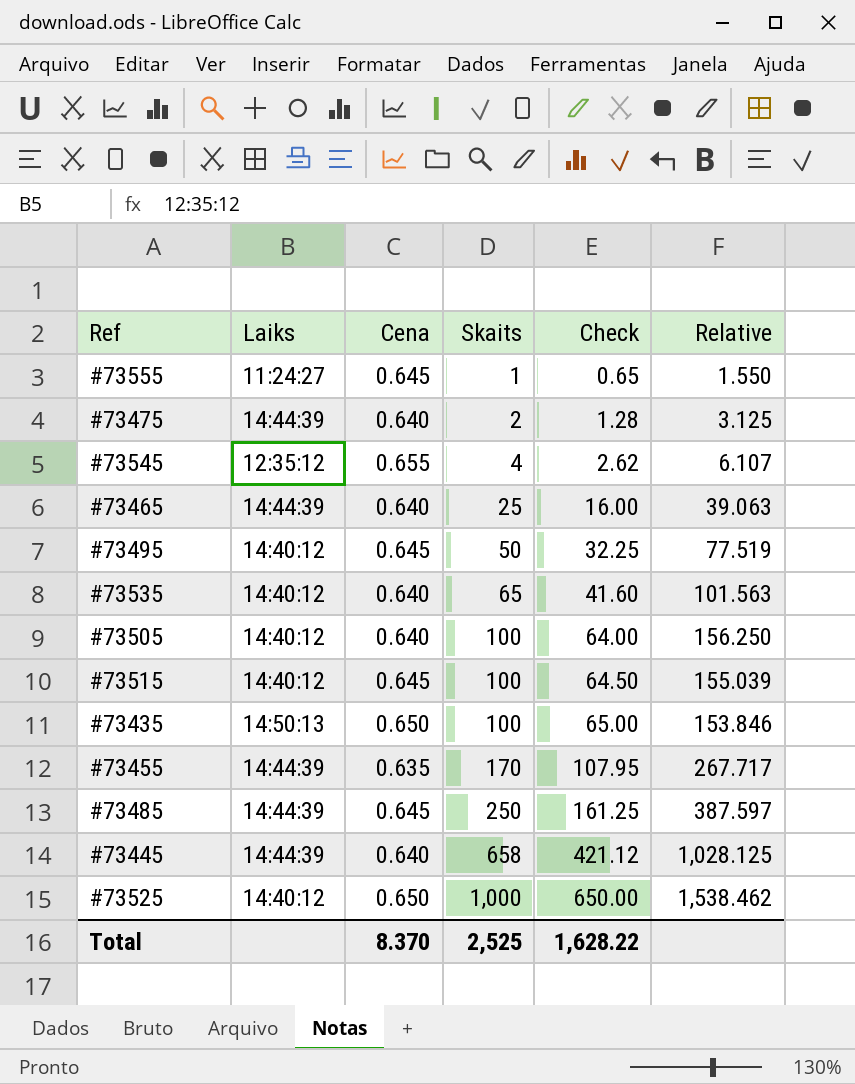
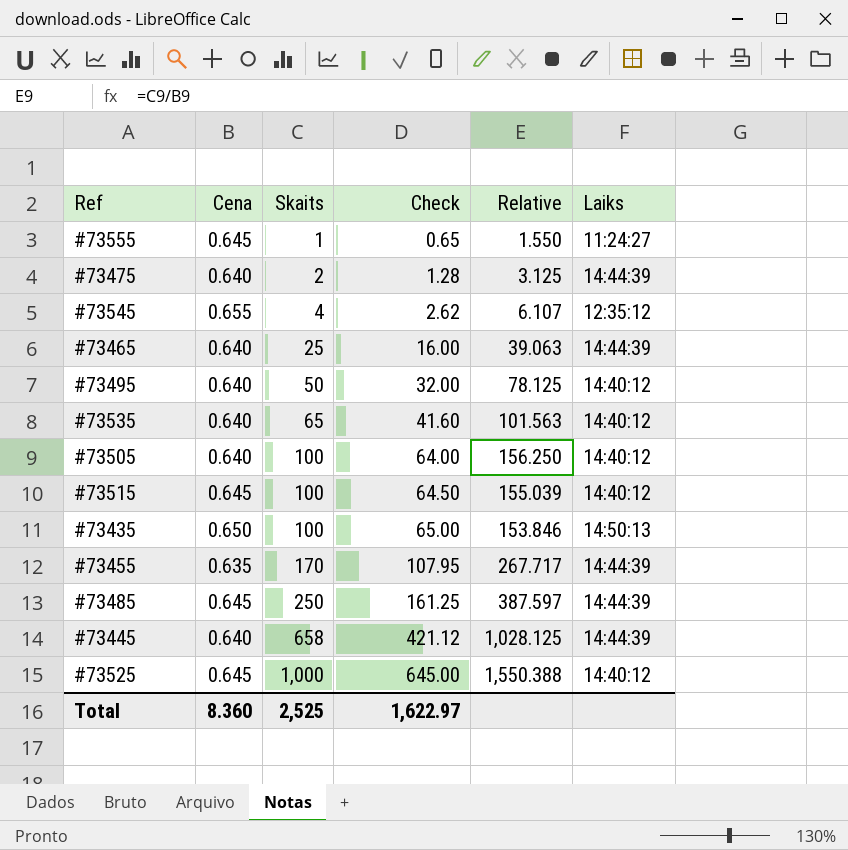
column Laiks | position: 2 -> 6
#73495 | Cena: 0.645 -> 0.640
#73495 | Check: 32.25 -> 32.00
#73495 | Relative: 77.519 -> 78.125
#73525 | Cena: 0.650 -> 0.645
#73525 | Check: 650.00 -> 645.00
#73525 | Relative: 1,538.462 -> 1,550.388
Total | Cena: 8.370 -> 8.360
Total | Check: 1,628.22 -> 1,622.97

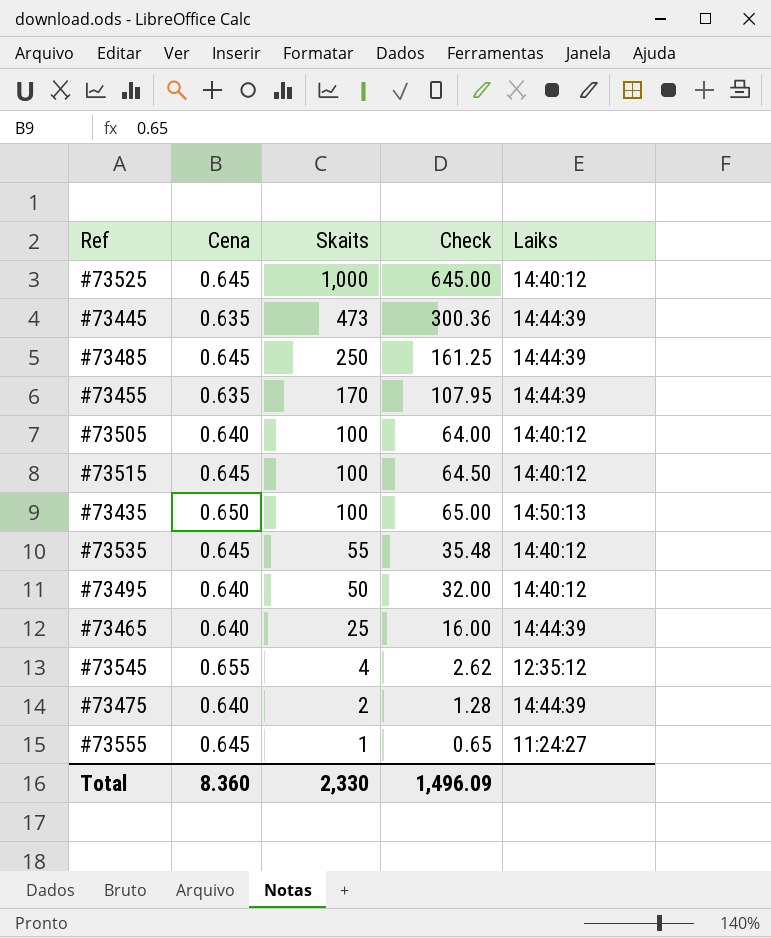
row order: Skaits ascending -> Skaits descending
column Relative | formula: [Skaits] / [Cena] -> none
#73445 | Cena: 0.640 -> 0.635
#73445 | Skaits: 658 -> 473
#73445 | Check: 421.12 -> 300.36
#73535 | Cena: 0.640 -> 0.645
#73535 | Skaits: 65 -> 55
#73535 | Check: 41.60 -> 35.48
Total | Skaits: 2,525 -> 2,330
Total | Check: 1,622.97 -> 1,496.09

